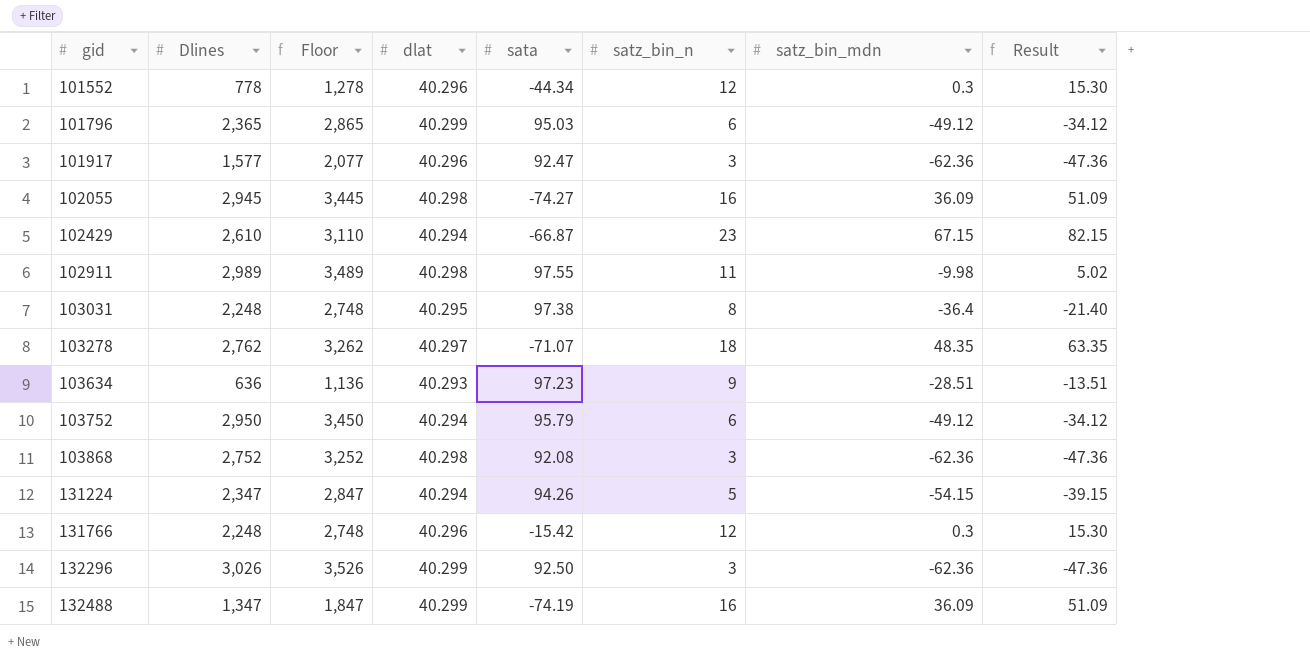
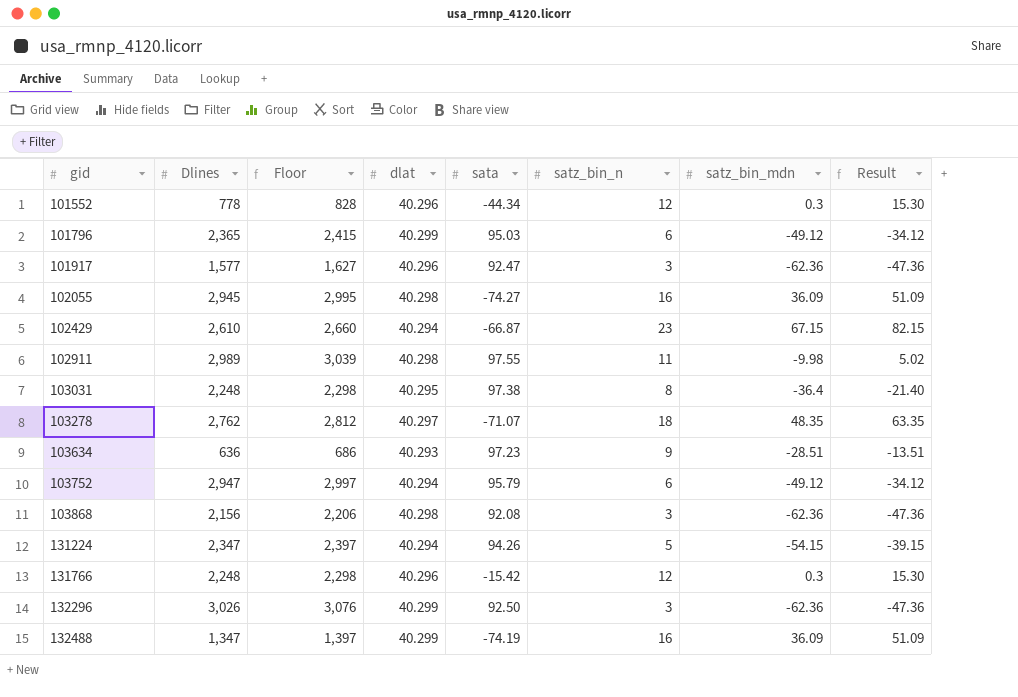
column Floor | formula: [Dlines] + 500 -> [Dlines] + 50
103752 | Dlines: 2,950 -> 2,947
103868 | Dlines: 2,752 -> 2,156

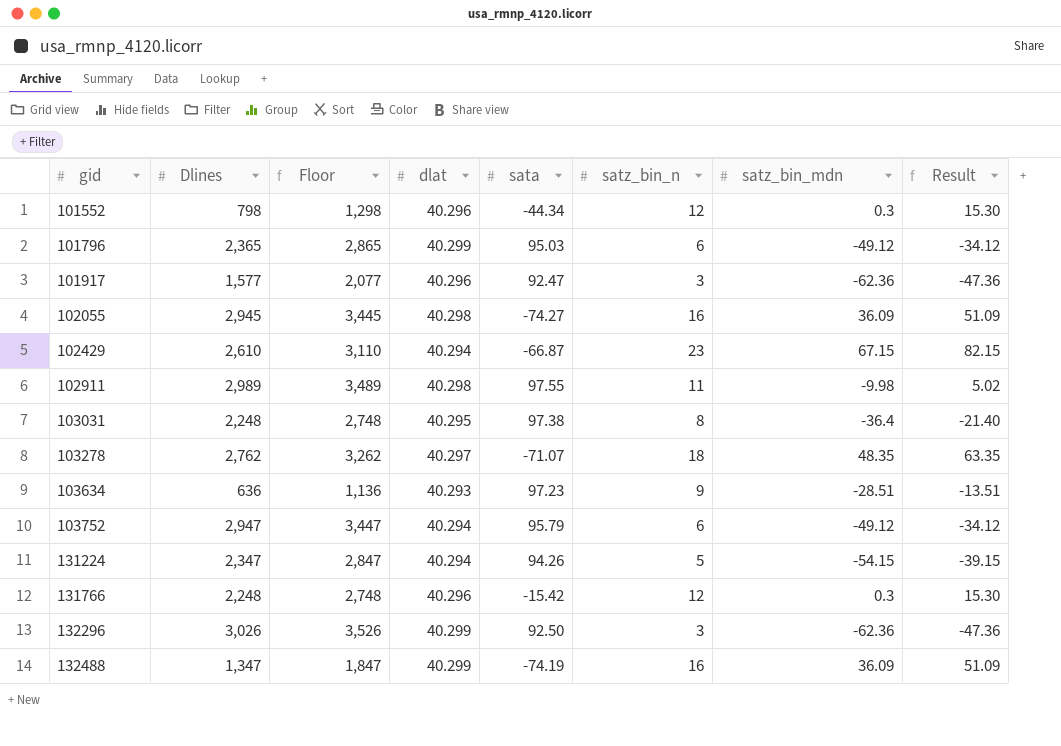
column Floor | formula: [Dlines] + 50 -> [Dlines] + 500
row 103868: 2,156 | 2,206 | 40.298 | 92.08 | 3 | -62.36 | -47.36 -> none
101552 | Dlines: 778 -> 798

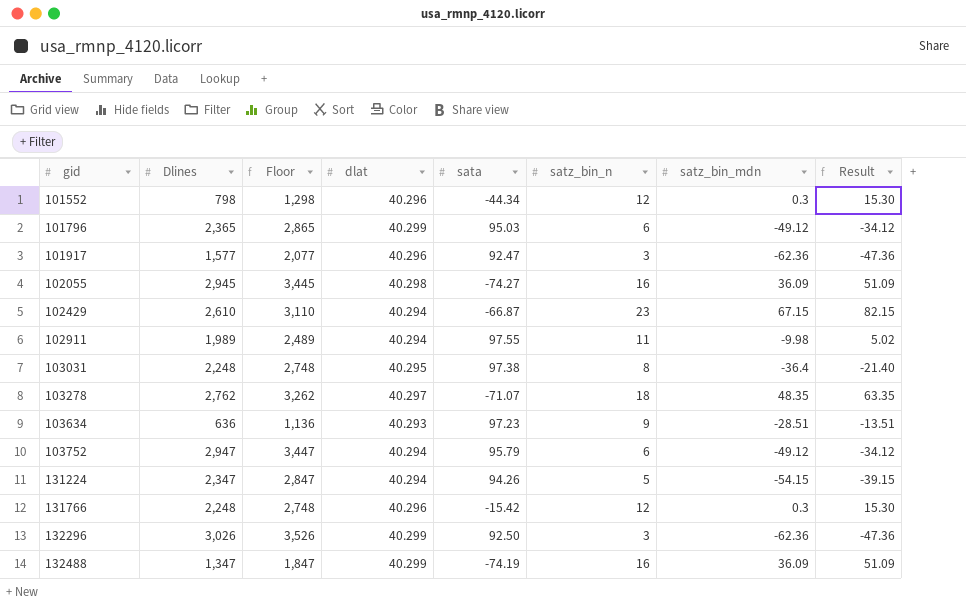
102911 | Dlines: 2,989 -> 1,989
102911 | Floor: 3,489 -> 2,489
102911 | dlat: 40.298 -> 40.294

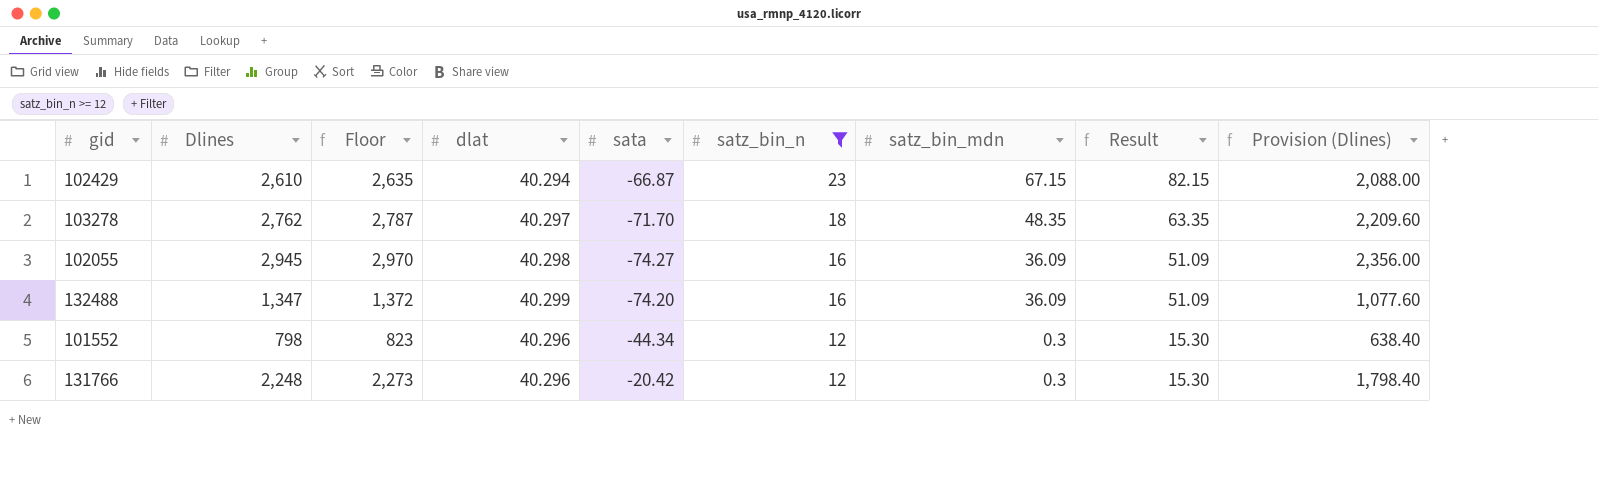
filter: none -> satz_bin_n >= 12
row order: gid ascending -> satz_bin_n descending
column Floor | formula: [Dlines] + 500 -> [Dlines] + 25
column Provision (Dlines) | formula: none -> [Dlines] * 0.8
103278 | sata: -71.07 -> -71.70
132488 | sata: -74.19 -> -74.20
131766 | sata: -15.42 -> -20.42

